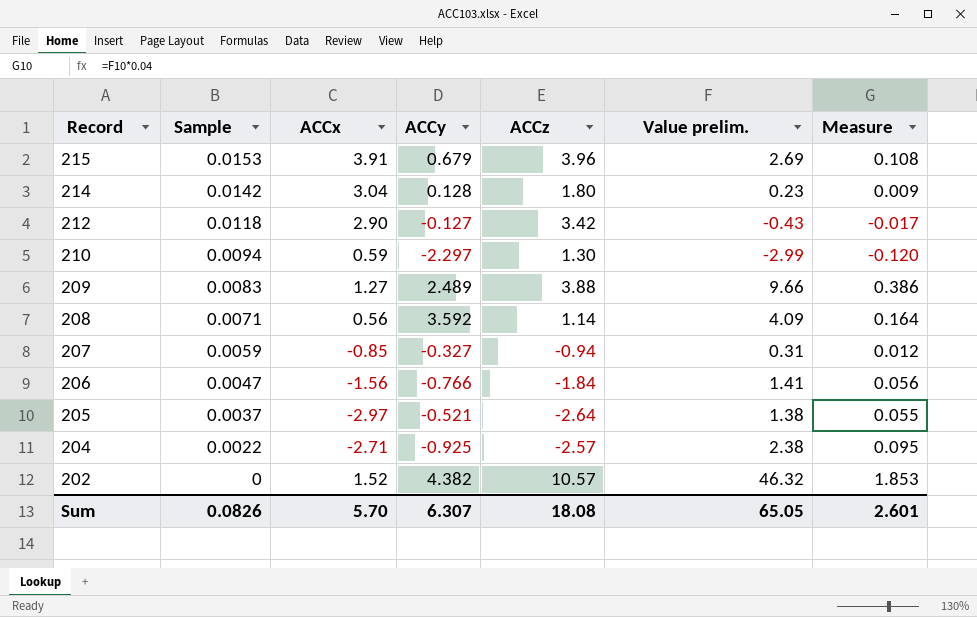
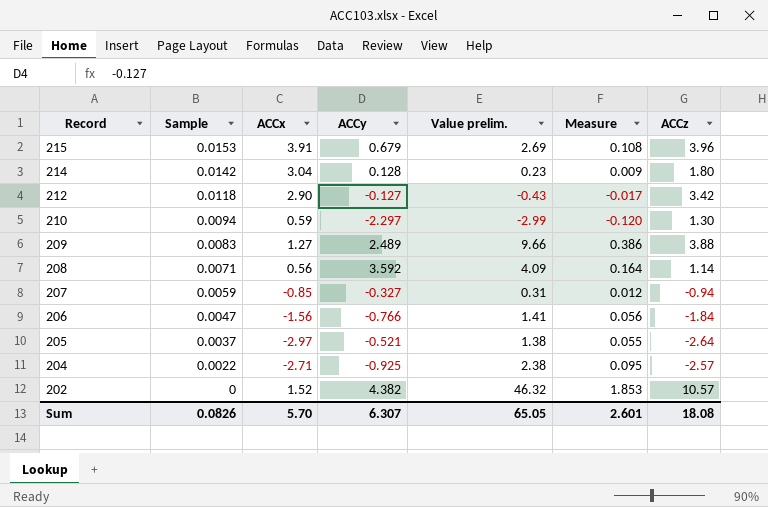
column ACCz | position: 5 -> 7

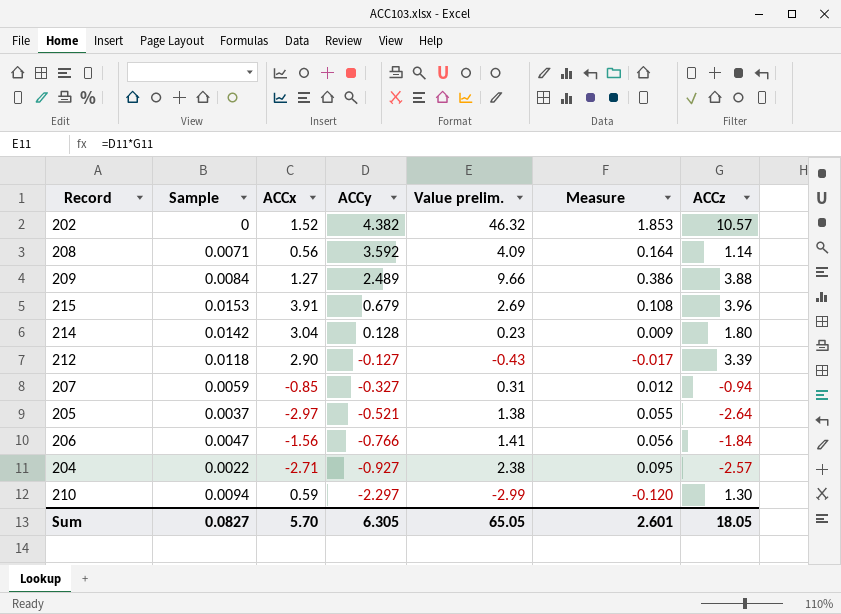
row order: Record descending -> ACCy descending
209 | Sample: 0.0083 -> 0.0084
212 | ACCz: 3.42 -> 3.39
204 | ACCy: -0.925 -> -0.927
Sum | Sample: 0.0826 -> 0.0827
Sum | ACCy: 6.307 -> 6.305
Sum | ACCz: 18.08 -> 18.05

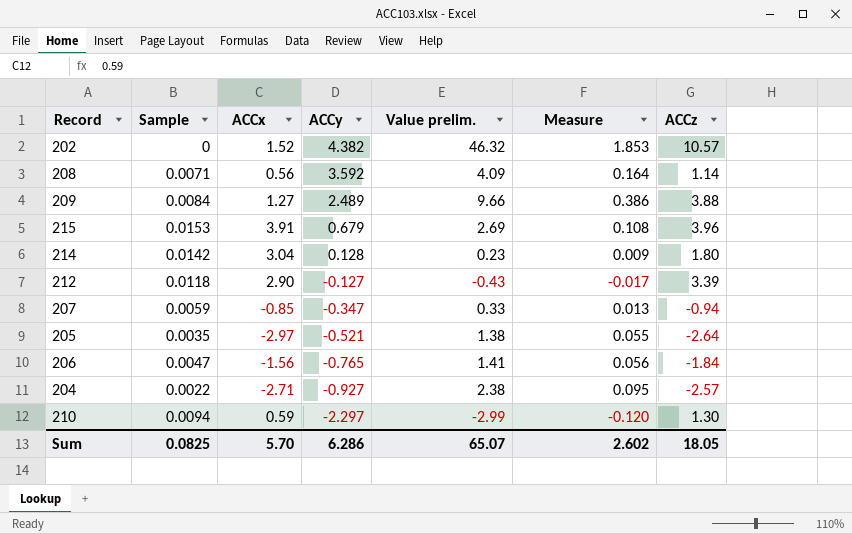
207 | ACCy: -0.327 -> -0.347
207 | Value prelim.: 0.31 -> 0.33
207 | Measure: 0.012 -> 0.013
205 | Sample: 0.0037 -> 0.0035
206 | ACCy: -0.766 -> -0.765
Sum | Sample: 0.0827 -> 0.0825
Sum | ACCy: 6.305 -> 6.286
Sum | Value prelim.: 65.05 -> 65.07
Sum | Measure: 2.601 -> 2.602

